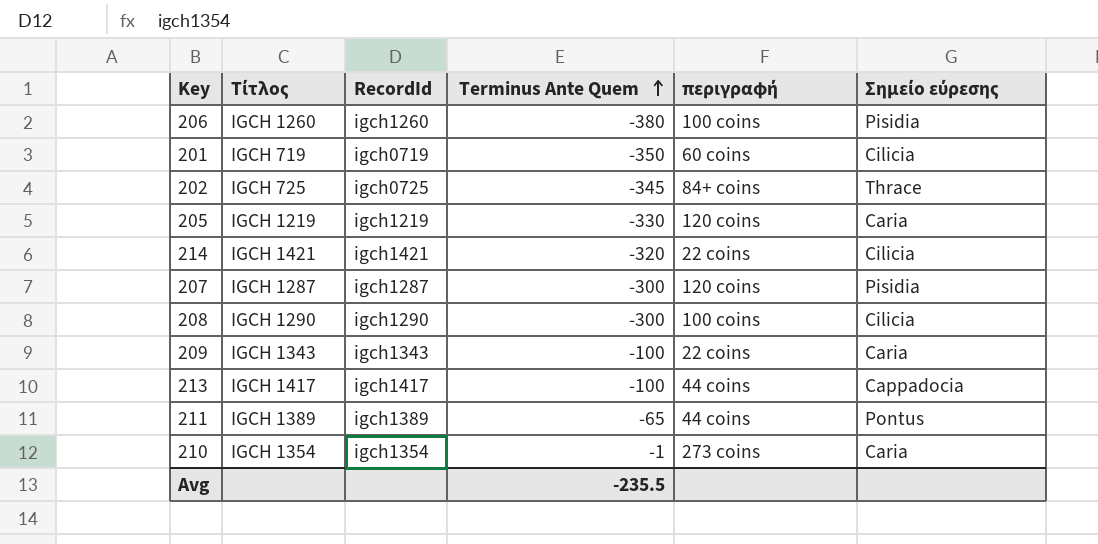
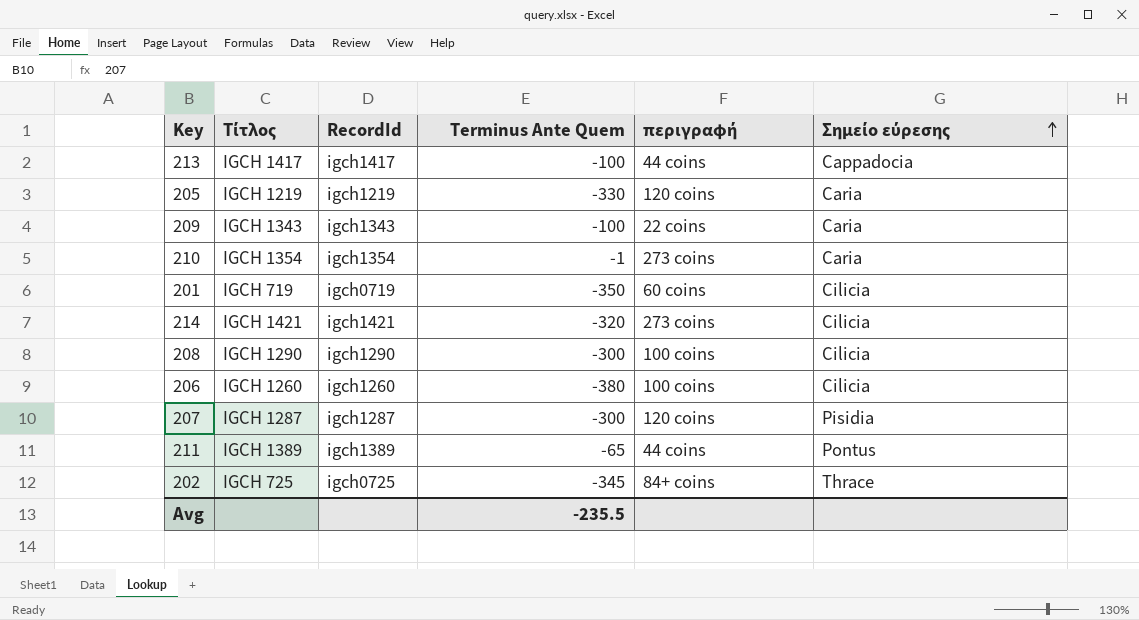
row order: Terminus Ante Quem ascending -> Σημείο εύρεσης ascending
214 | περιγραφή: 22 coins -> 273 coins
206 | Σημείο εύρεσης: Pisidia -> Cilicia

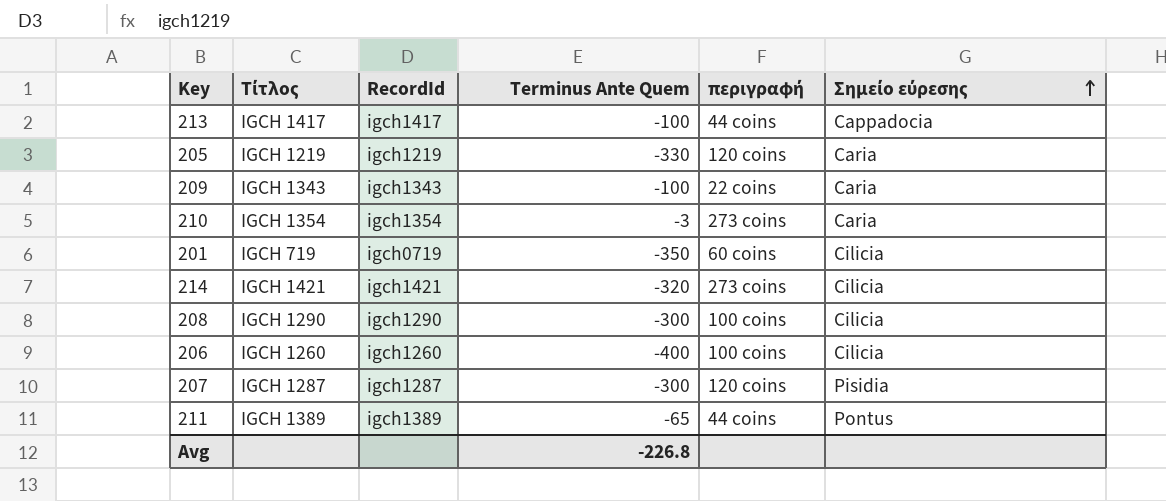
row 202: IGCH 725 | igch0725 | -345 | 84+ coins | Thrace -> none
210 | Terminus Ante Quem: -1 -> -3
206 | Terminus Ante Quem: -380 -> -400
Avg | Terminus Ante Quem: -235.5 -> -226.8

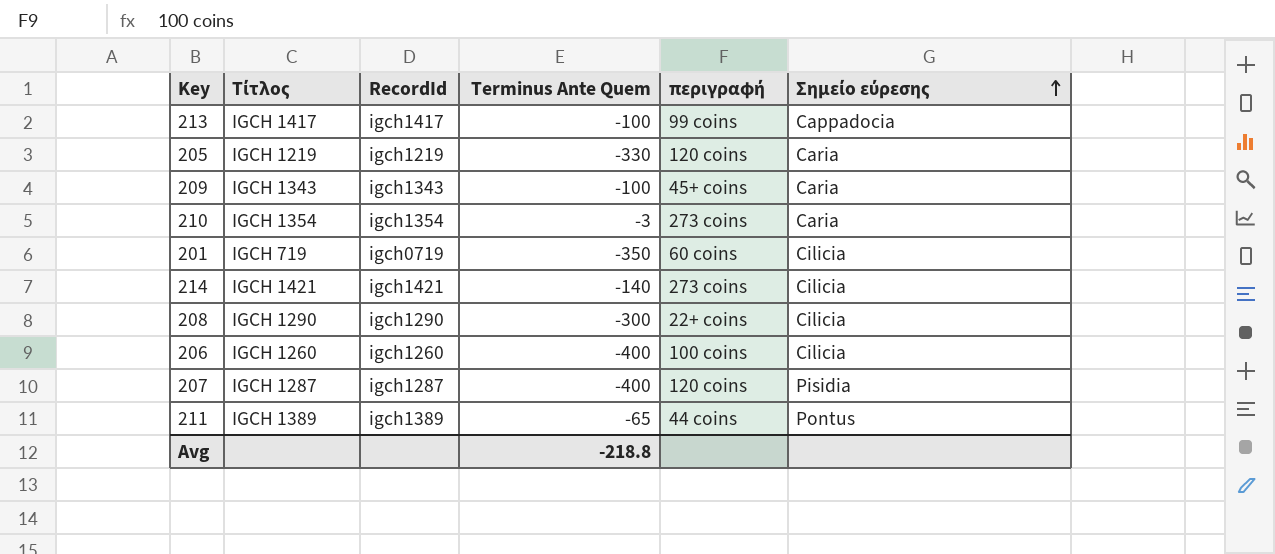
213 | περιγραφή: 44 coins -> 99 coins
209 | περιγραφή: 22 coins -> 45+ coins
214 | Terminus Ante Quem: -320 -> -140
208 | περιγραφή: 100 coins -> 22+ coins
207 | Terminus Ante Quem: -300 -> -400
Avg | Terminus Ante Quem: -226.8 -> -218.8

